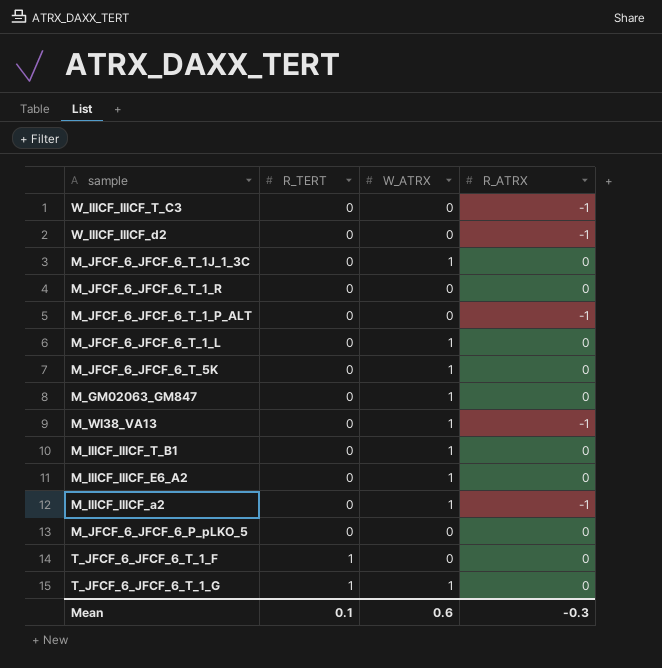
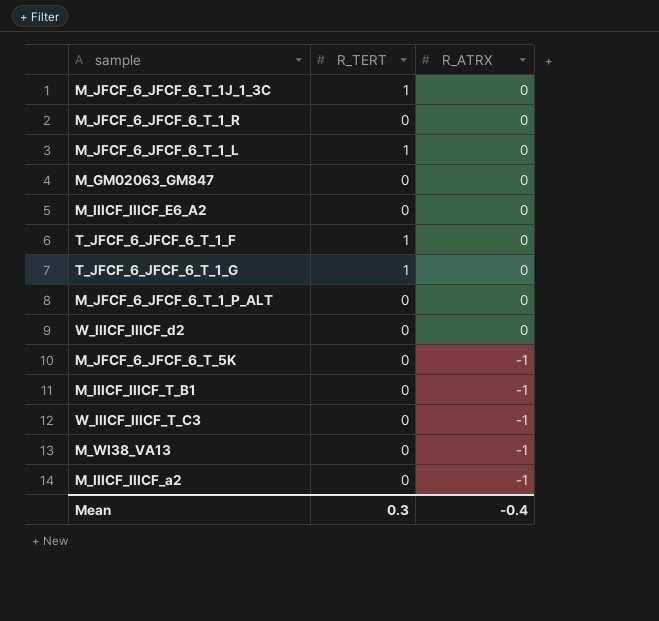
row order: R_TERT ascending -> R_ATRX descending
column W_ATRX | position: 3 -> none
row M_JFCF_6_JFCF_6_P_pLKO_5: 0 | 0 | 0 -> none
M_JFCF_6_JFCF_6_T_1J_1_3C | R_TERT: 0 -> 1
M_JFCF_6_JFCF_6_T_1_L | R_TERT: 0 -> 1
M_JFCF_6_JFCF_6_T_1_P_ALT | R_ATRX: -1 -> 0
W_IIICF_IIICF_d2 | R_ATRX: -1 -> 0
M_JFCF_6_JFCF_6_T_5K | R_ATRX: 0 -> -1
M_IIICF_IIICF_T_B1 | R_ATRX: 0 -> -1
Mean | R_TERT: 0.1 -> 0.3
Mean | R_ATRX: -0.3 -> -0.4

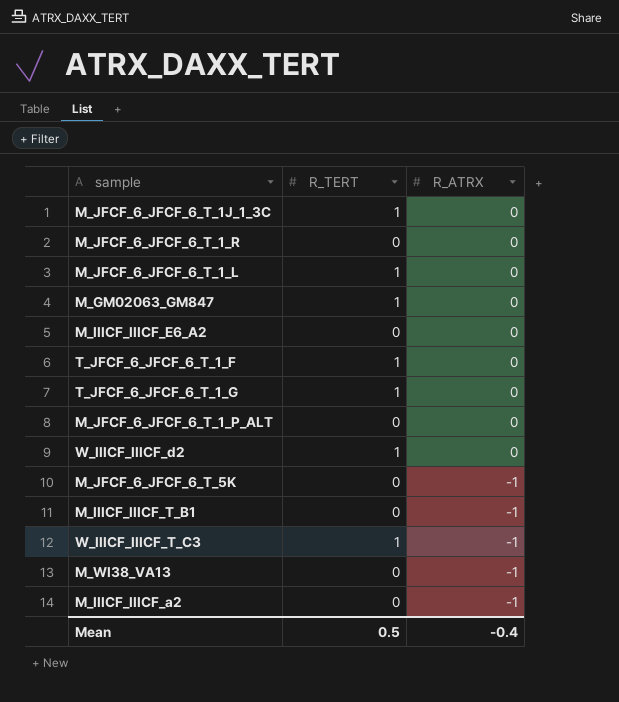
M_GM02063_GM847 | R_TERT: 0 -> 1
W_IIICF_IIICF_d2 | R_TERT: 0 -> 1
W_IIICF_IIICF_T_C3 | R_TERT: 0 -> 1
Mean | R_TERT: 0.3 -> 0.5

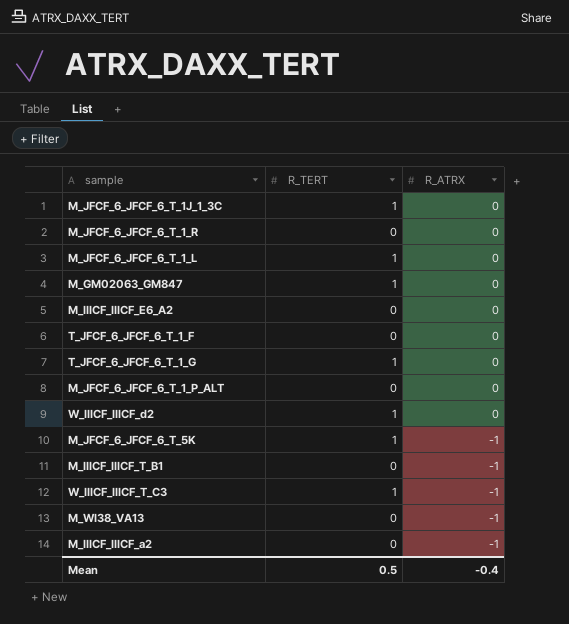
T_JFCF_6_JFCF_6_T_1_F | R_TERT: 1 -> 0
M_JFCF_6_JFCF_6_T_5K | R_TERT: 0 -> 1

